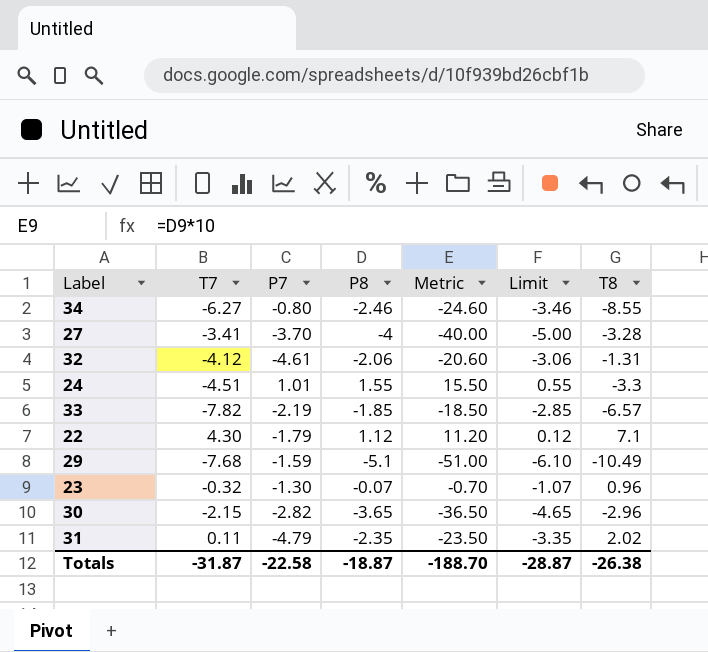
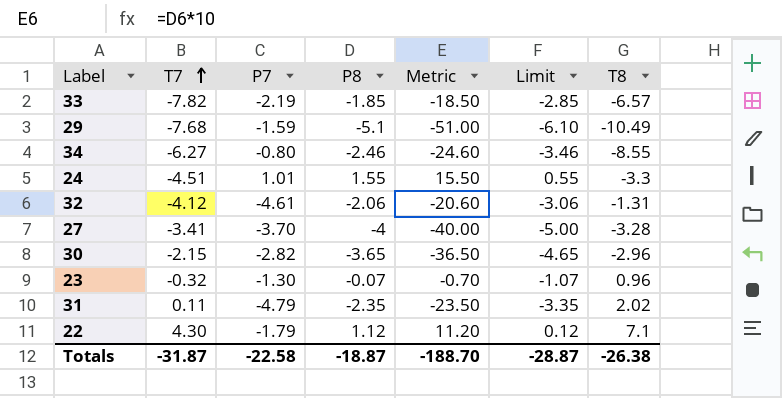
row order: none -> T7 ascending

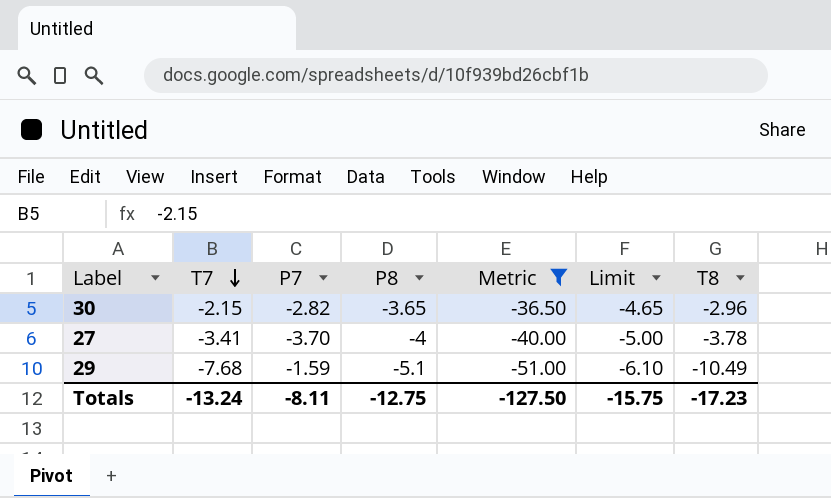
filter: none -> Metric <= -36.50
row order: T7 ascending -> T7 descending
27 | T8: -3.28 -> -3.78
Totals | T7: -31.87 -> -13.24
Totals | P7: -22.58 -> -8.11
Totals | P8: -18.87 -> -12.75
Totals | Metric: -188.70 -> -127.50
Totals | Limit: -28.87 -> -15.75
Totals | T8: -26.38 -> -17.23

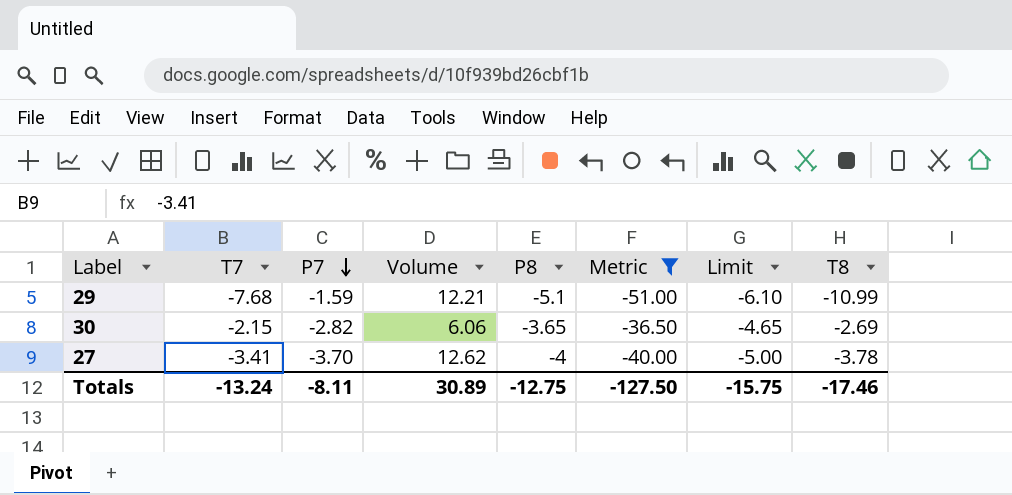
row order: T7 descending -> P7 descending
column Volume | formula: none -> [T7] * [P7]
29 | T8: -10.49 -> -10.99
30 | T8: -2.96 -> -2.69
Totals | T8: -17.23 -> -17.46

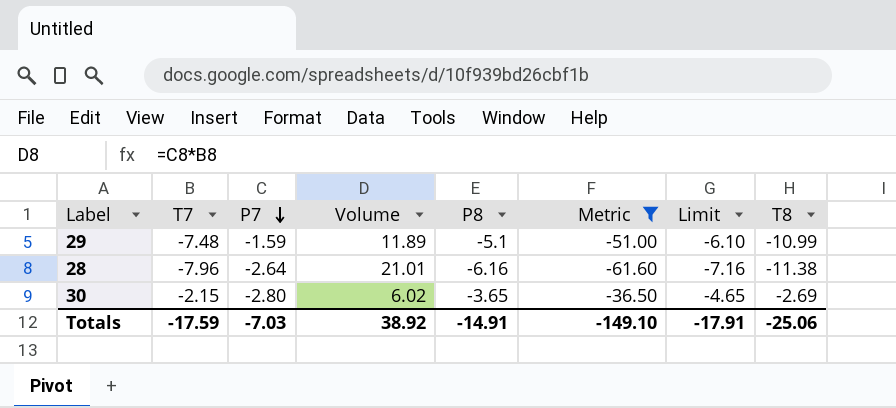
row 27: -3.41 | -3.70 | 12.62 | -4 | -40.00 | -5.00 | -3.78 -> none
29 | T7: -7.68 -> -7.48
29 | Volume: 12.21 -> 11.89
row 28: none -> -7.96 | -2.64 | 21.01 | -6.16 | -61.60 | -7.16 | -11.38
30 | P7: -2.82 -> -2.80
30 | Volume: 6.06 -> 6.02
Totals | T7: -13.24 -> -17.59
Totals | P7: -8.11 -> -7.03
Totals | Volume: 30.89 -> 38.92
Totals | P8: -12.75 -> -14.91
Totals | Metric: -127.50 -> -149.10
Totals | Limit: -15.75 -> -17.91
Totals | T8: -17.46 -> -25.06

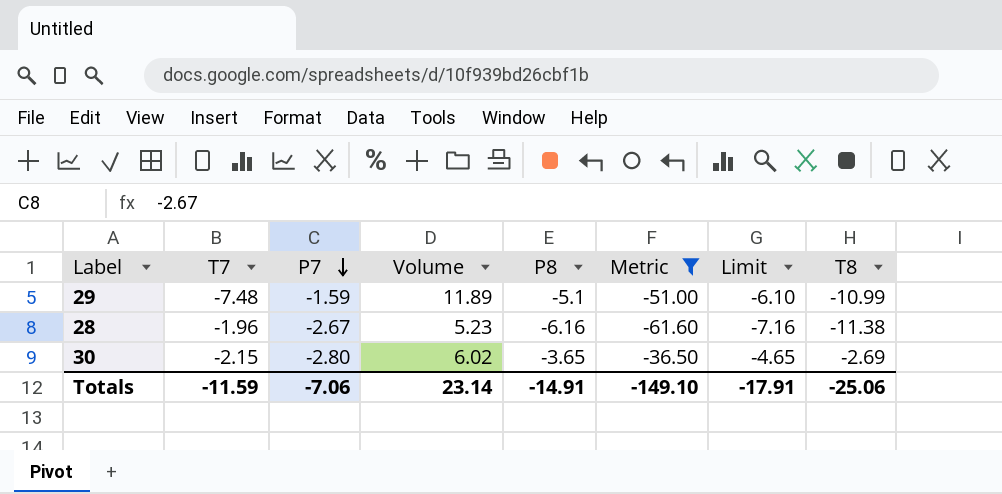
28 | T7: -7.96 -> -1.96
28 | P7: -2.64 -> -2.67
28 | Volume: 21.01 -> 5.23
Totals | T7: -17.59 -> -11.59
Totals | P7: -7.03 -> -7.06
Totals | Volume: 38.92 -> 23.14

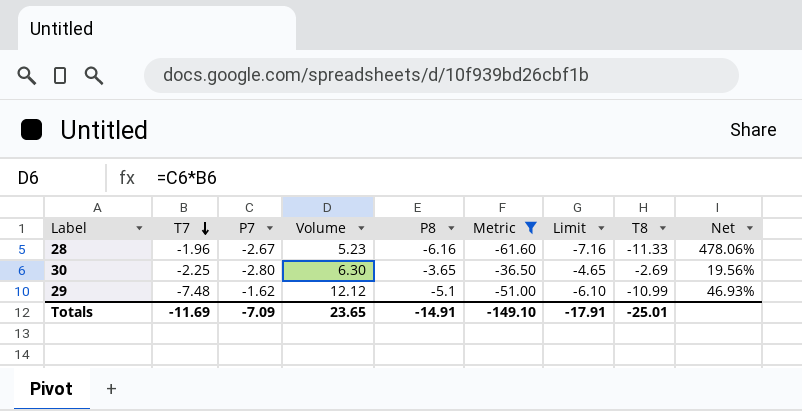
row order: P7 descending -> T7 descending
column Net | formula: none -> ([T8] - [T7]) / [T7]
28 | T8: -11.38 -> -11.33
30 | T7: -2.15 -> -2.25
30 | Volume: 6.02 -> 6.30
29 | P7: -1.59 -> -1.62
29 | Volume: 11.89 -> 12.12
Totals | T7: -11.59 -> -11.69
Totals | P7: -7.06 -> -7.09
Totals | Volume: 23.14 -> 23.65
Totals | T8: -25.06 -> -25.01

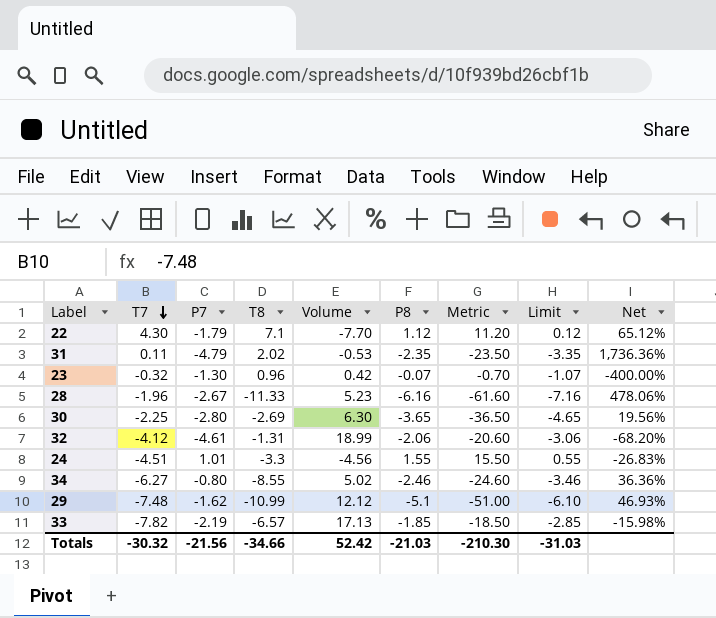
filter: Metric <= -36.50 -> none
column T8 | position: 8 -> 4
Totals | T7: -11.69 -> -30.32
Totals | P7: -7.09 -> -21.56
Totals | T8: -25.01 -> -34.66
Totals | Volume: 23.65 -> 52.42
Totals | P8: -14.91 -> -21.03
Totals | Metric: -149.10 -> -210.30
Totals | Limit: -17.91 -> -31.03

